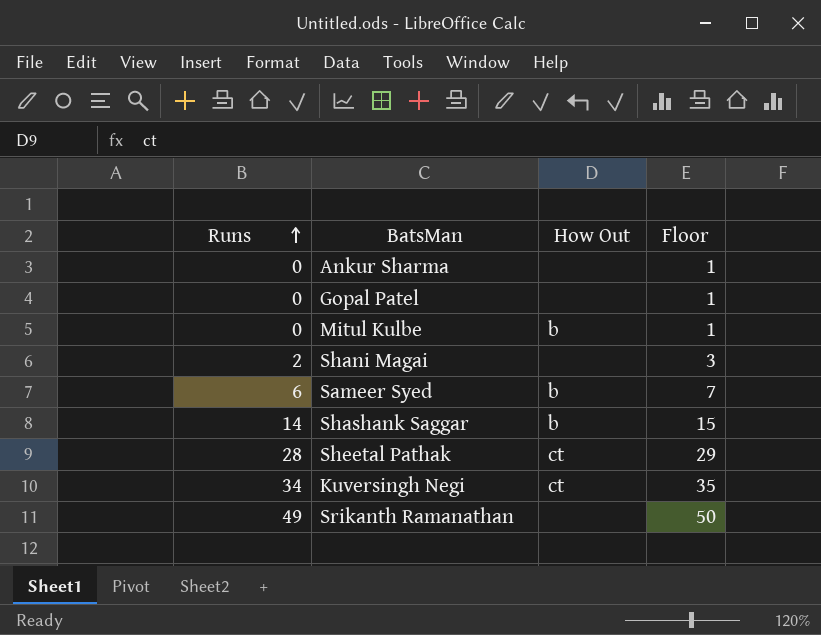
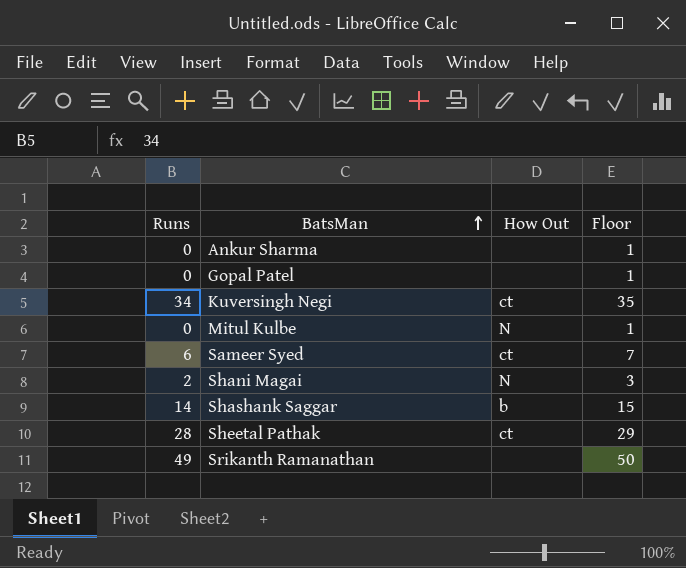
row order: Runs ascending -> BatsMan ascending
Mitul Kulbe | How Out: b -> N
Sameer Syed | How Out: b -> ct
Shani Magai | How Out: none -> N

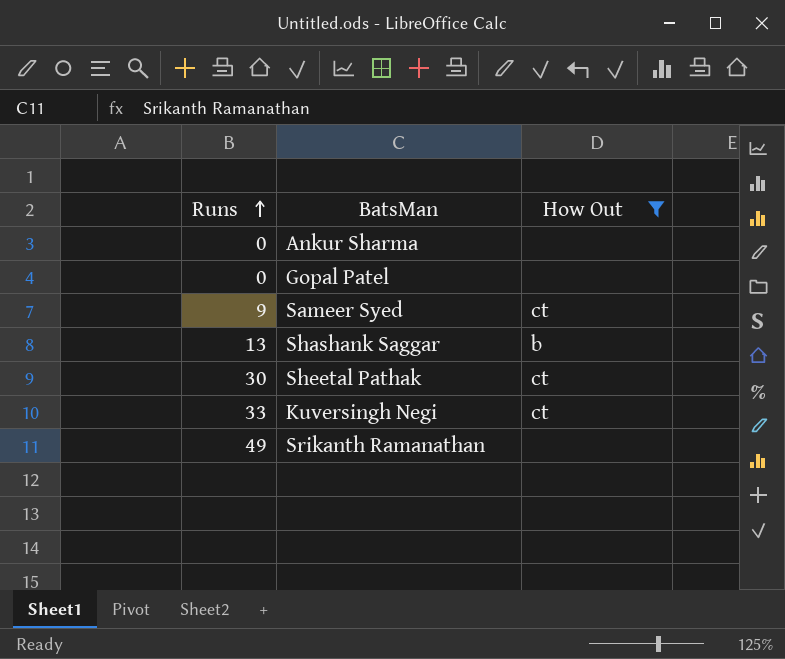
filter: none -> How Out != N
row order: BatsMan ascending -> Runs ascending
column Floor | formula: [Runs] + 1 -> none
Sameer Syed | Runs: 6 -> 9
Shashank Saggar | Runs: 14 -> 13
Sheetal Pathak | Runs: 28 -> 30
Kuversingh Negi | Runs: 34 -> 33

